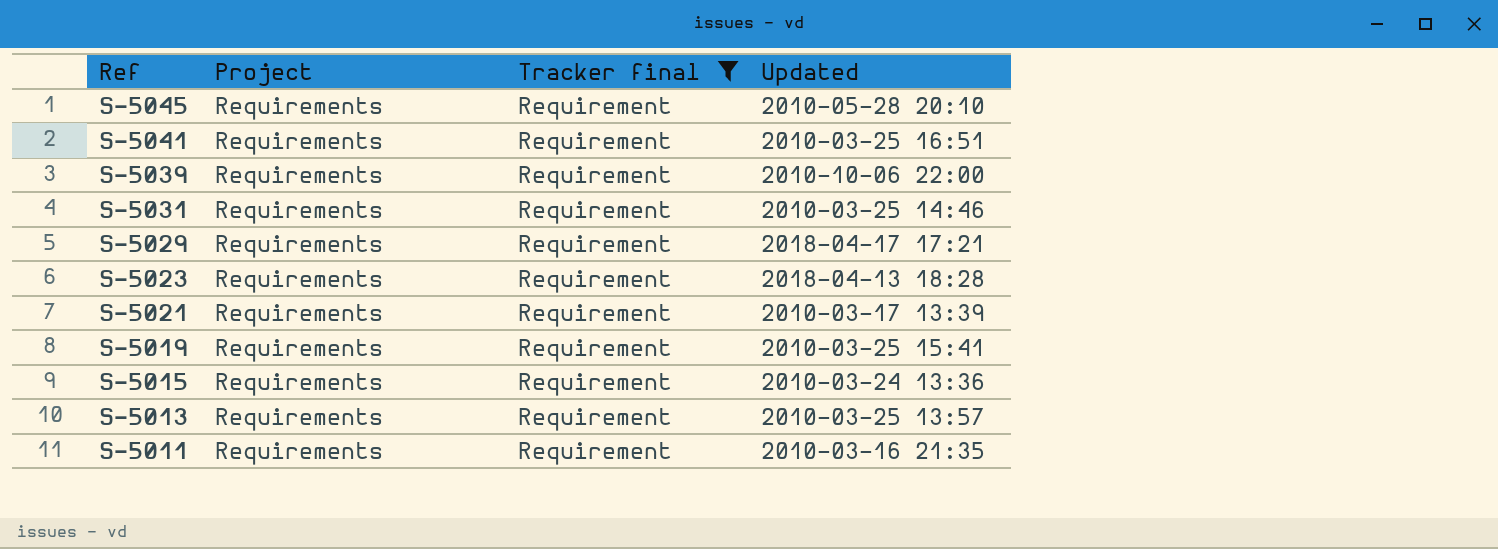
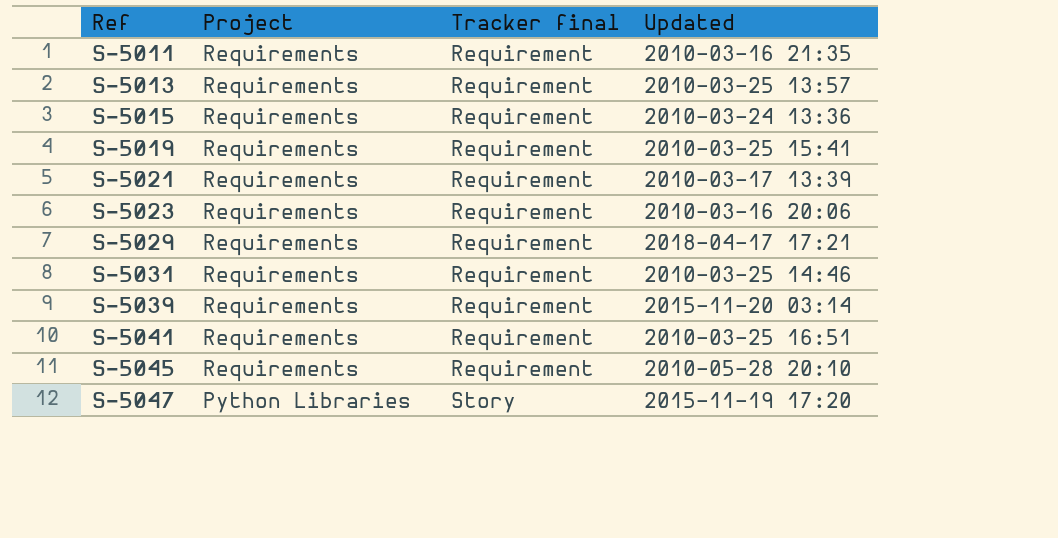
filter: Tracker final = Requirement -> none
row order: Ref descending -> Ref ascending
S-5023 | Updated: 2018-04-13 18:28 -> 2010-03-16 20:06
S-5039 | Updated: 2010-10-06 22:00 -> 2015-11-20 03:14

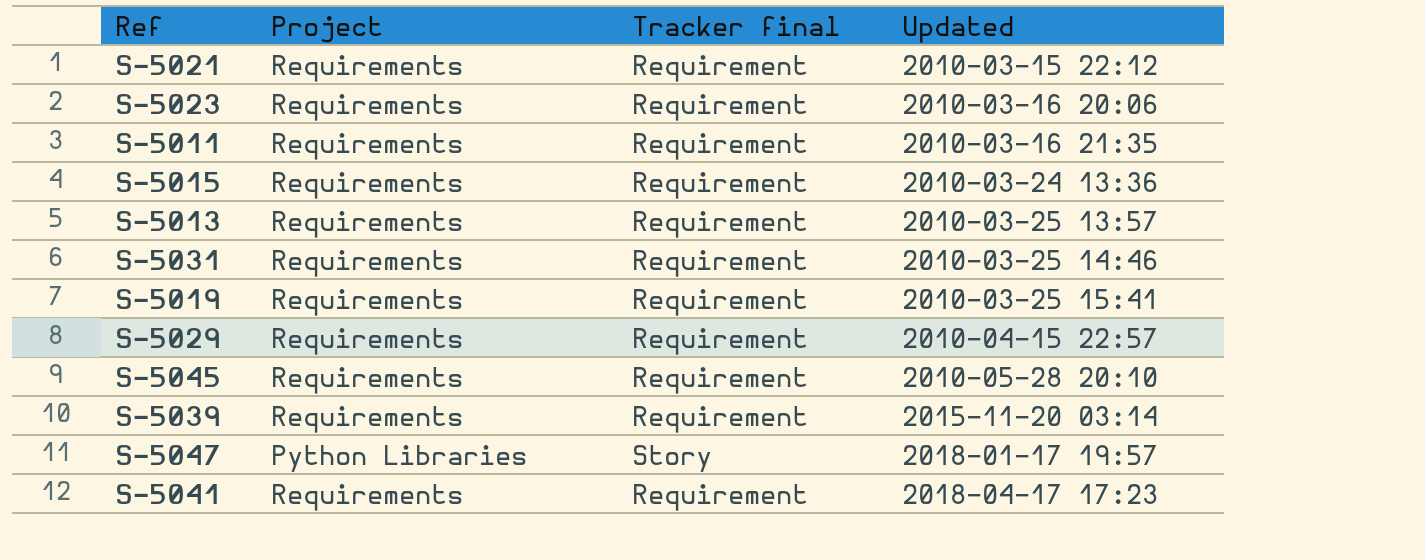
row order: Ref ascending -> Updated ascending
S-5021 | Updated: 2010-03-17 13:39 -> 2010-03-15 22:12
S-5029 | Updated: 2018-04-17 17:21 -> 2010-04-15 22:57
S-5047 | Updated: 2015-11-19 17:20 -> 2018-01-17 19:57
S-5041 | Updated: 2010-03-25 16:51 -> 2018-04-17 17:23

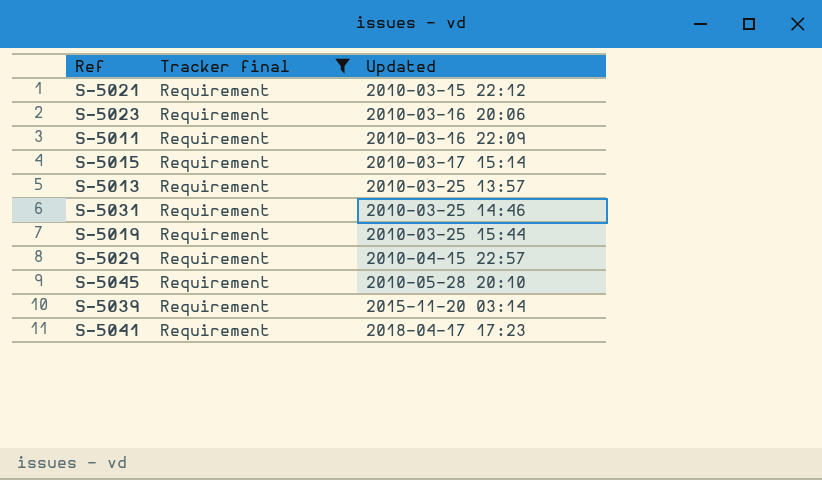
filter: none -> Tracker final = Requirement
column Project | position: 2 -> none
S-5011 | Updated: 2010-03-16 21:35 -> 2010-03-16 22:09
S-5015 | Updated: 2010-03-24 13:36 -> 2010-03-17 15:14
S-5019 | Updated: 2010-03-25 15:41 -> 2010-03-25 15:44

